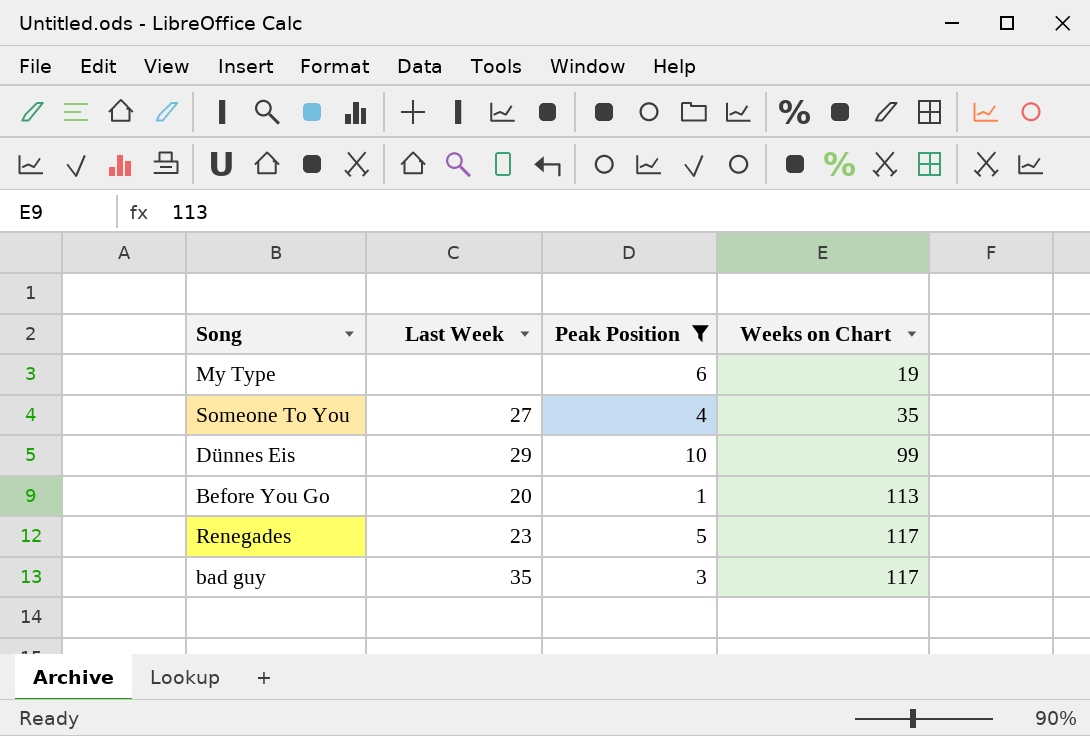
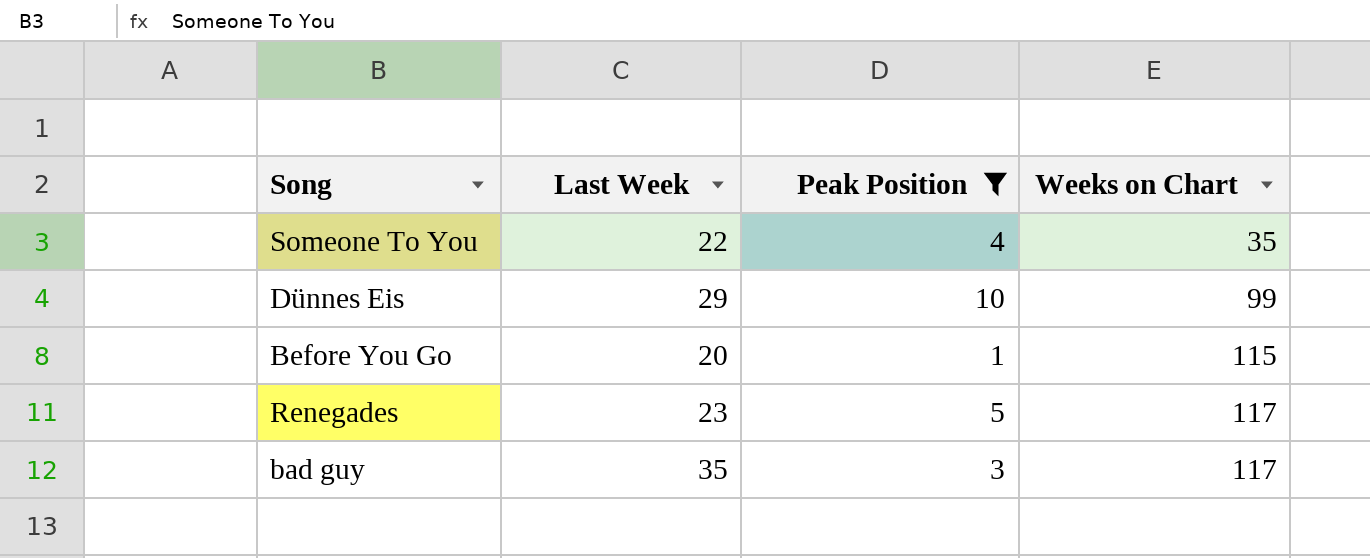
row My Type: none | 6 | 19 -> none
Someone To You | Last Week: 27 -> 22
Before You Go | Weeks on Chart: 113 -> 115

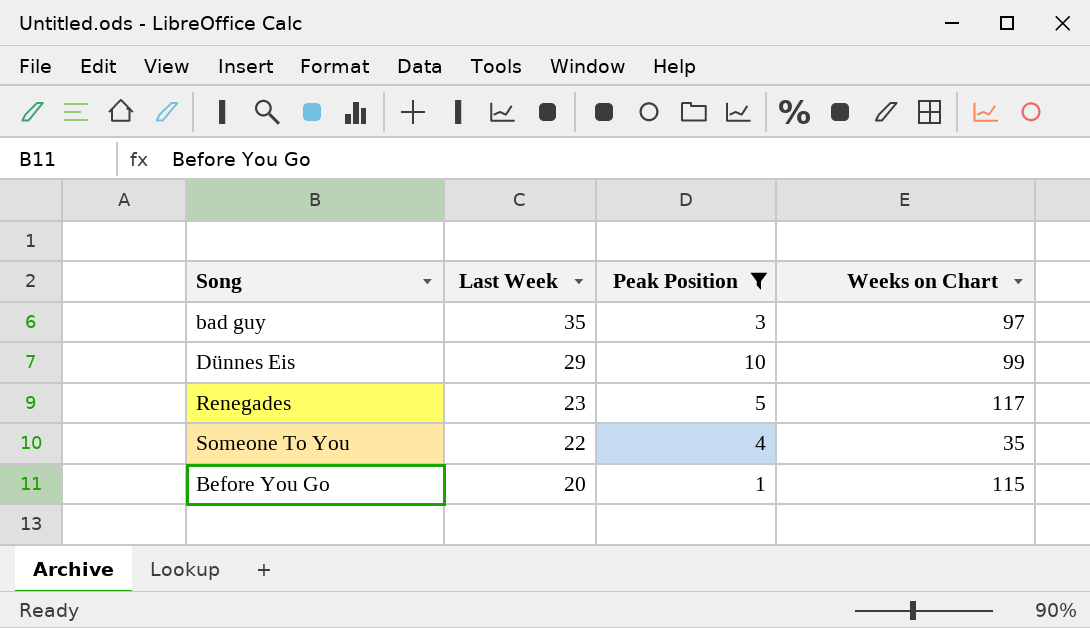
row order: Weeks on Chart ascending -> Last Week descending
bad guy | Weeks on Chart: 117 -> 97

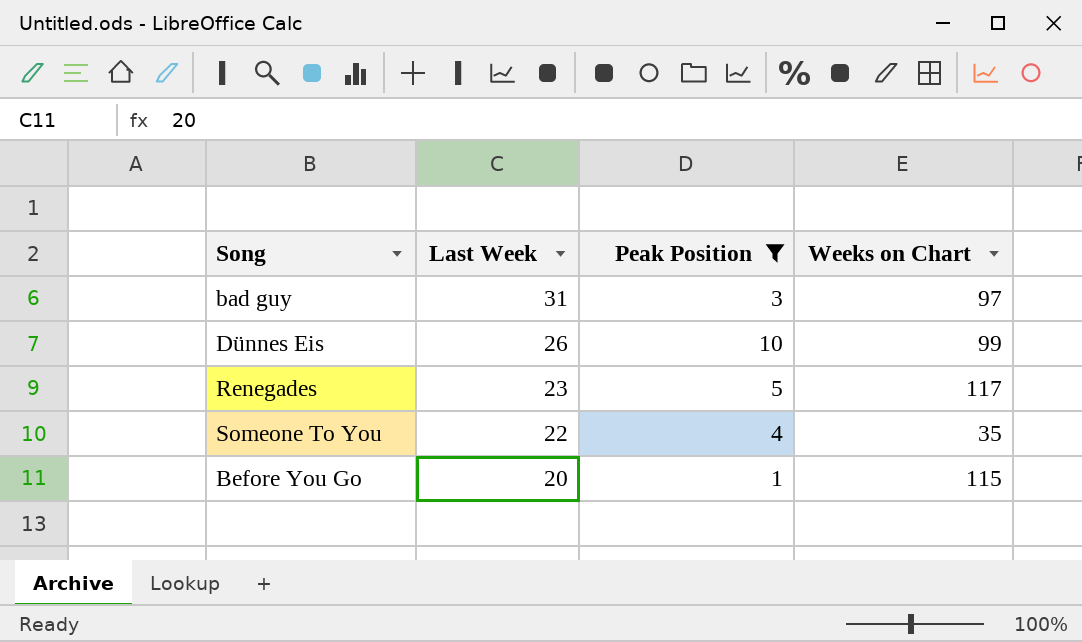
bad guy | Last Week: 35 -> 31
Dünnes Eis | Last Week: 29 -> 26

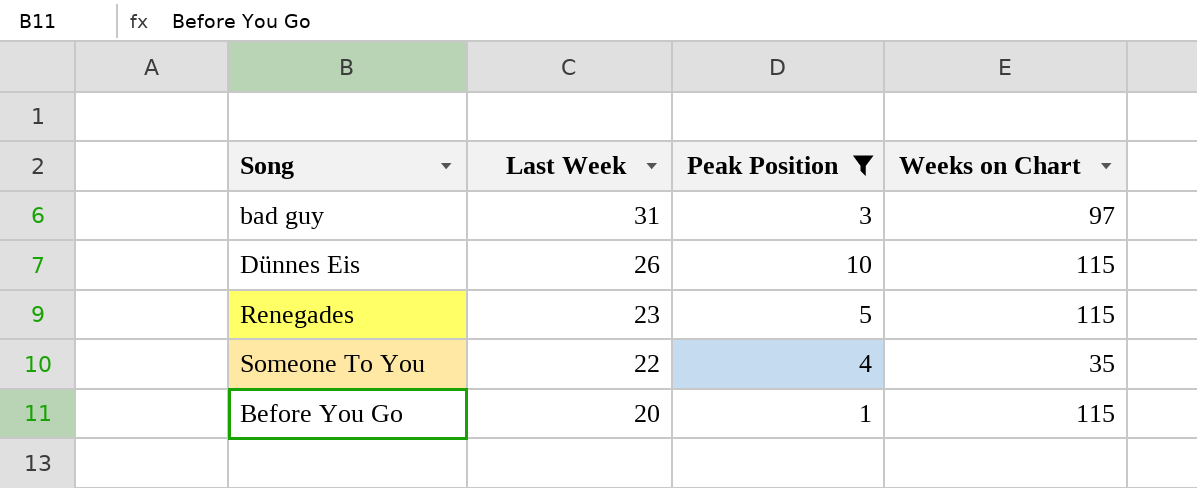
Dünnes Eis | Weeks on Chart: 99 -> 115
Renegades | Weeks on Chart: 117 -> 115

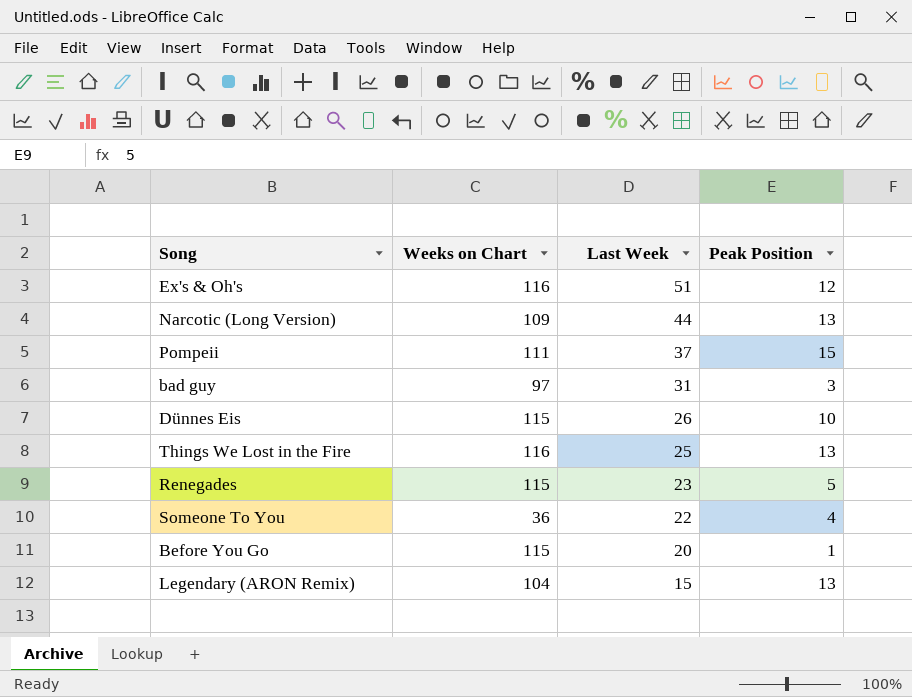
filter: Peak Position <= 10 -> none
column Weeks on Chart | position: 4 -> 2
Someone To You | Weeks on Chart: 35 -> 36

